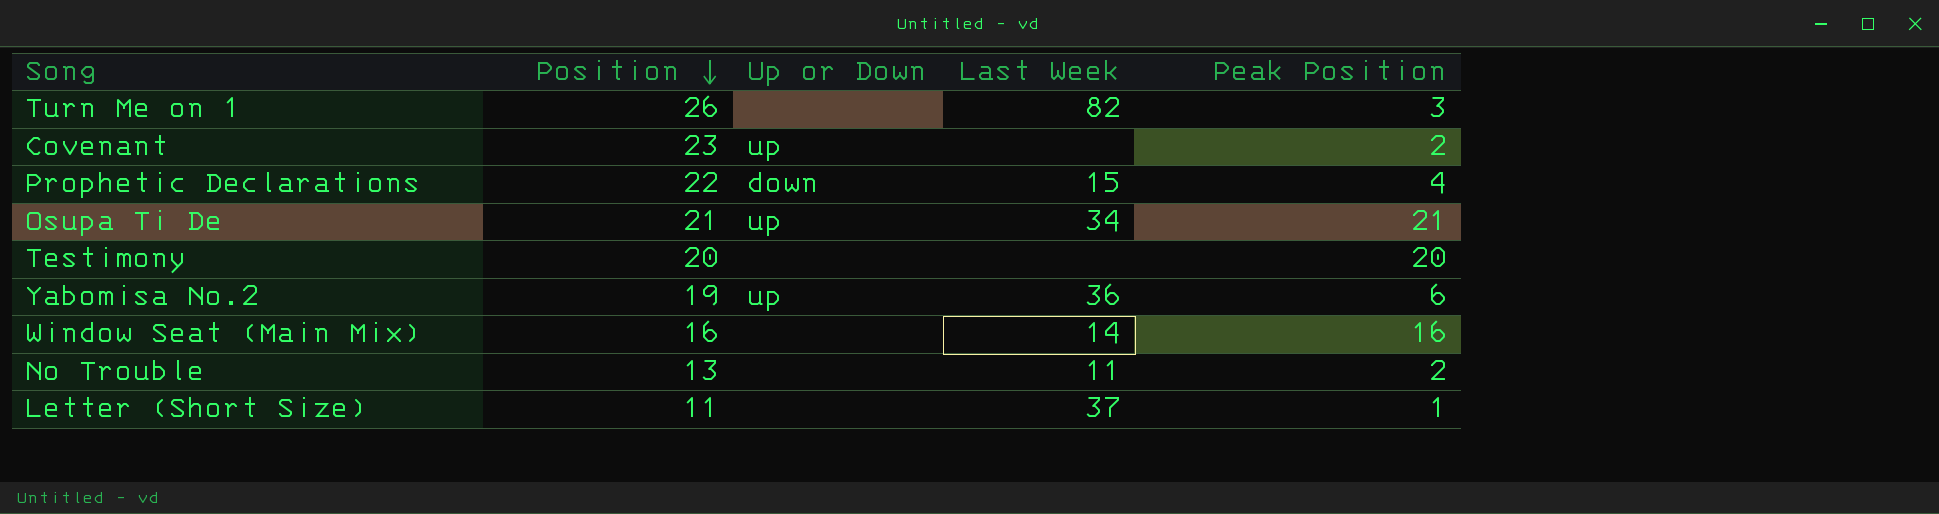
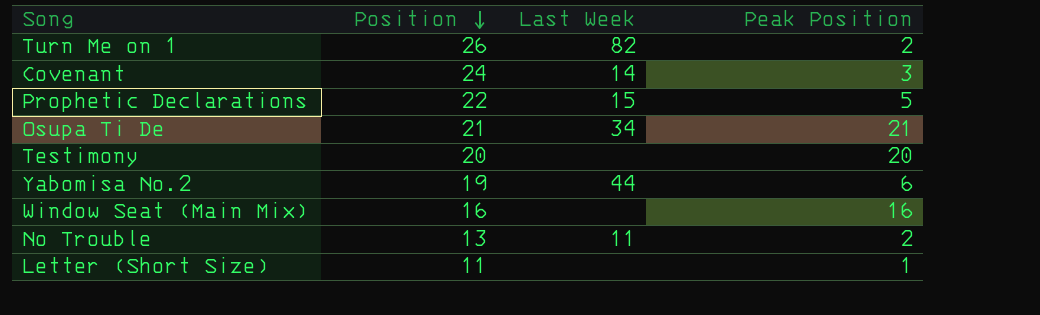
column Up or Down | position: 3 -> none
Turn Me on 1 | Peak Position: 3 -> 2
Covenant | Position: 23 -> 24
Covenant | Last Week: none -> 14
Covenant | Peak Position: 2 -> 3
Prophetic Declarations | Peak Position: 4 -> 5
Yabomisa No.2 | Last Week: 36 -> 44
Window Seat (Main Mix) | Last Week: 14 -> none
Letter (Short Size) | Last Week: 37 -> none

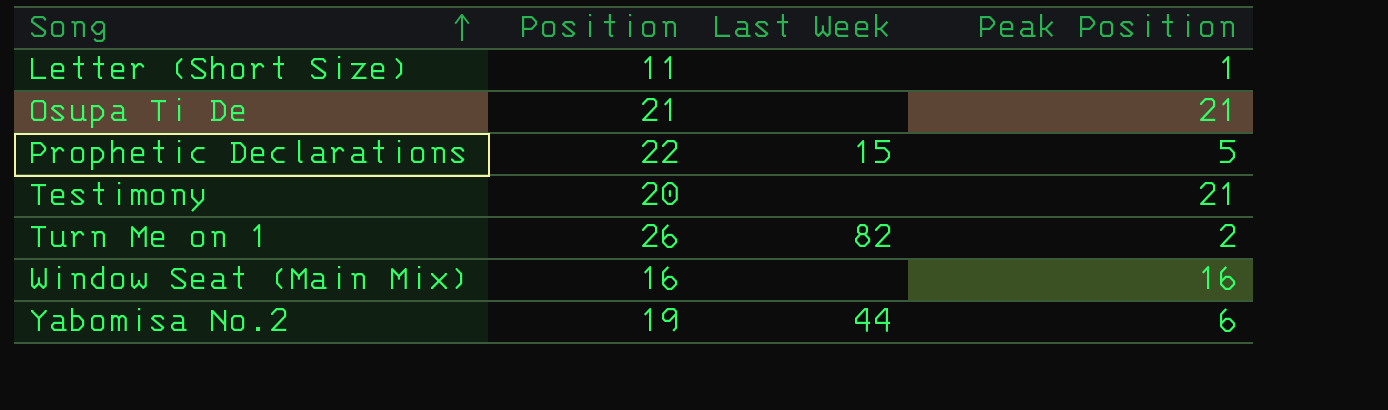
row order: Position descending -> Song ascending
row Covenant: 24 | 14 | 3 -> none
row No Trouble: 13 | 11 | 2 -> none
Osupa Ti De | Last Week: 34 -> none
Testimony | Peak Position: 20 -> 21

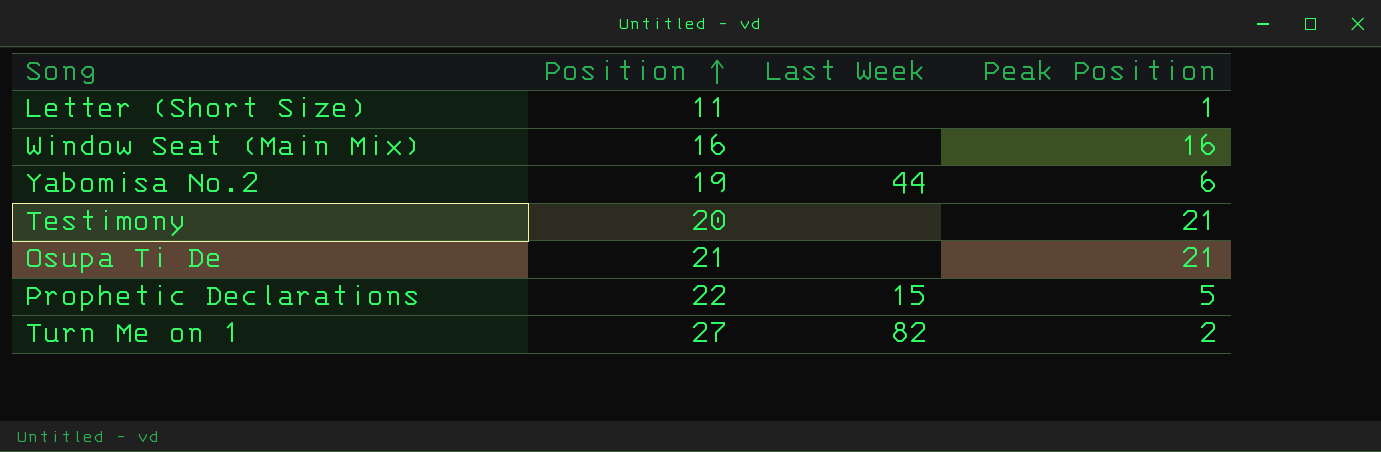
row order: Song ascending -> Position ascending
Turn Me on 1 | Position: 26 -> 27

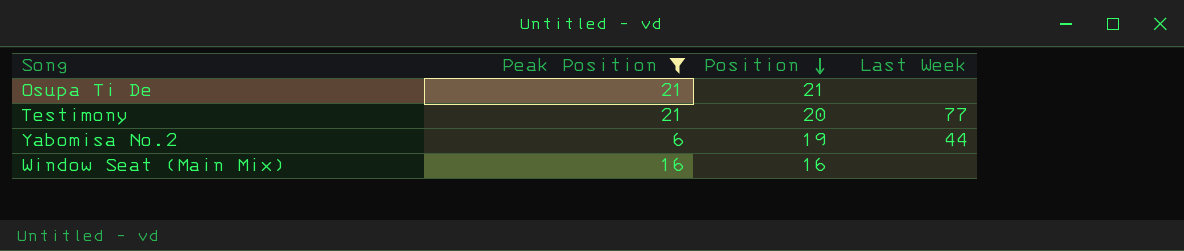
filter: none -> Peak Position >= 6
row order: Position ascending -> Position descending
column Peak Position | position: 4 -> 2
Testimony | Last Week: none -> 77

